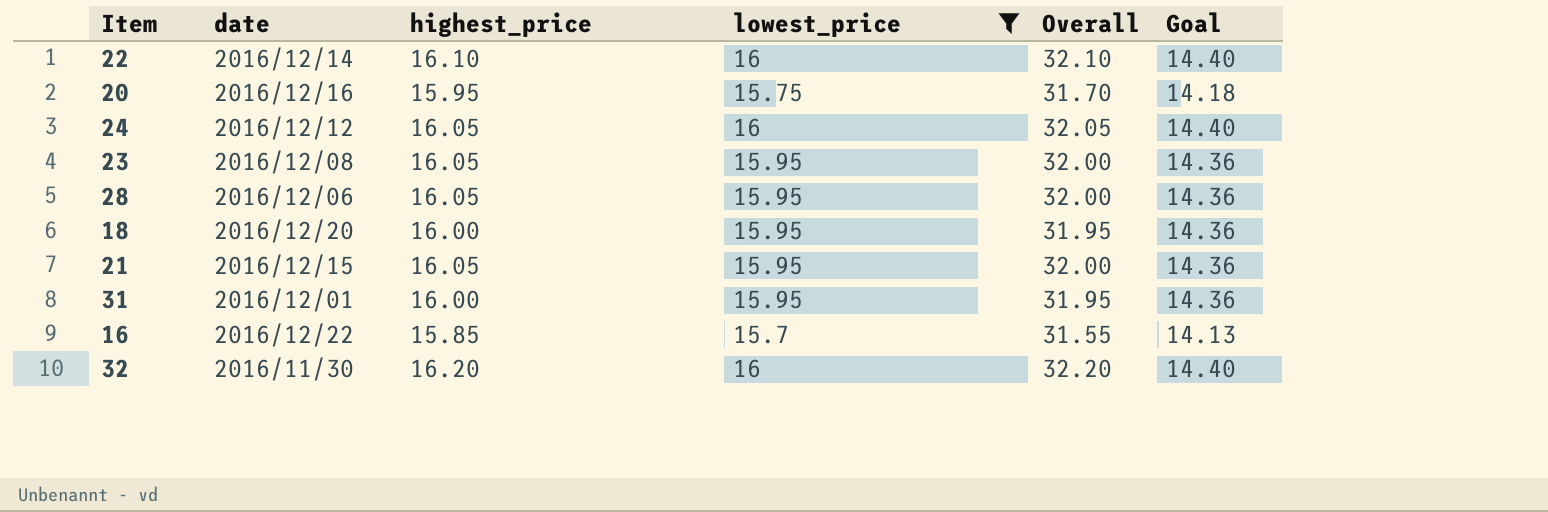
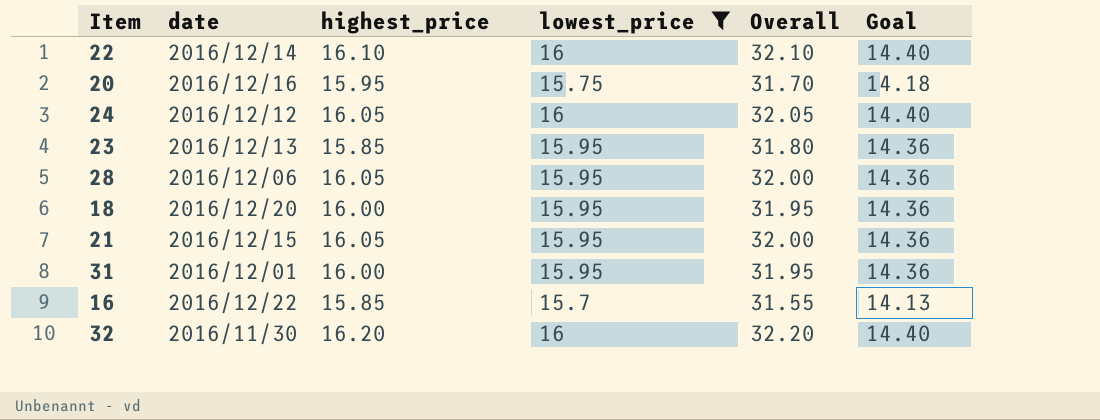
23 | date: 2016/12/08 -> 2016/12/13
23 | highest_price: 16.05 -> 15.85
23 | Overall: 32.00 -> 31.80

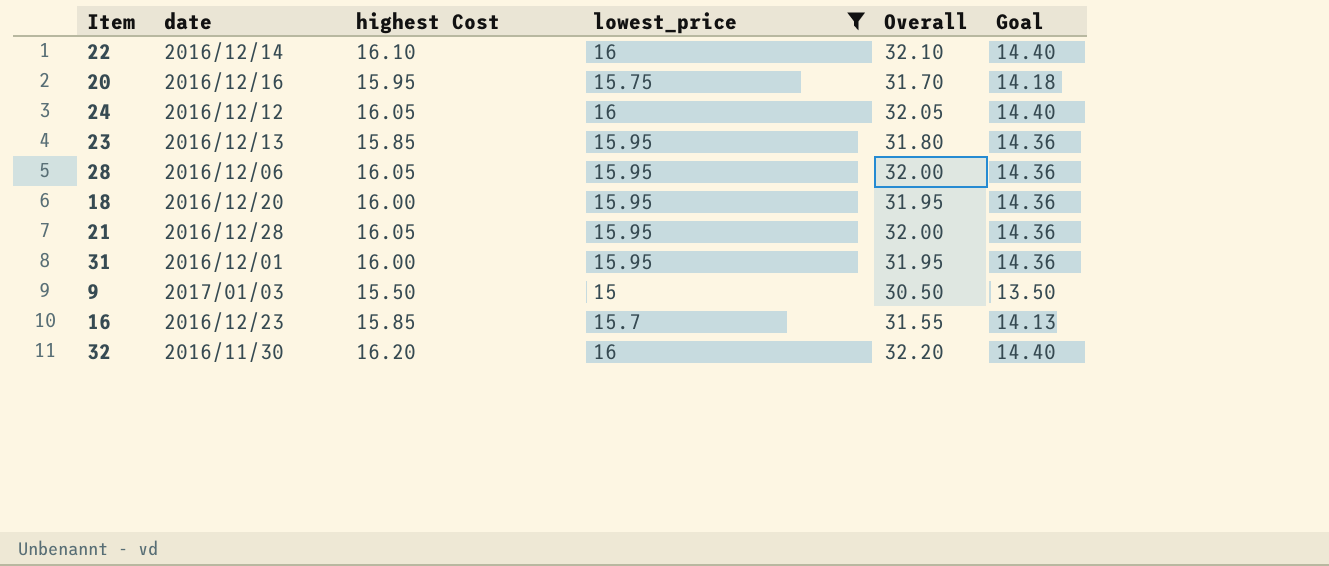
column name: highest_price -> highest Cost
21 | date: 2016/12/15 -> 2016/12/28
row 9: none -> 2017/01/03 | 15.50 | 15 | 30.50 | 13.50
16 | date: 2016/12/22 -> 2016/12/23

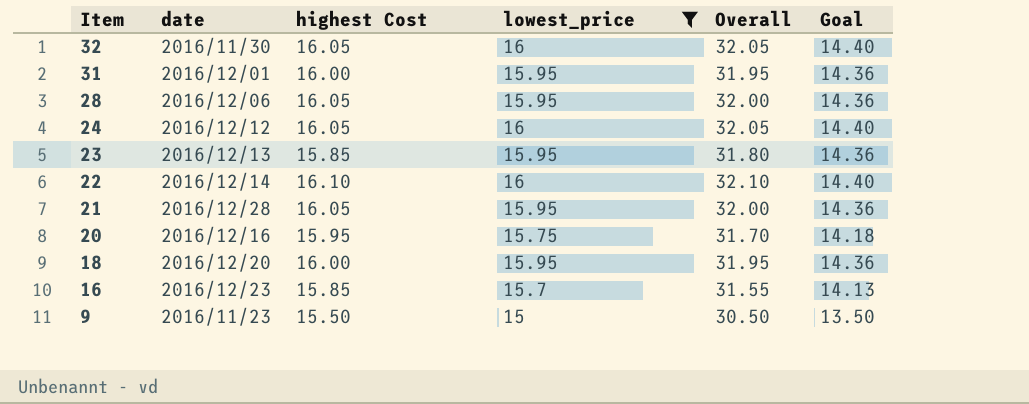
row order: none -> Item descending
32 | highest Cost: 16.20 -> 16.05
32 | Overall: 32.20 -> 32.05
9 | date: 2017/01/03 -> 2016/11/23

